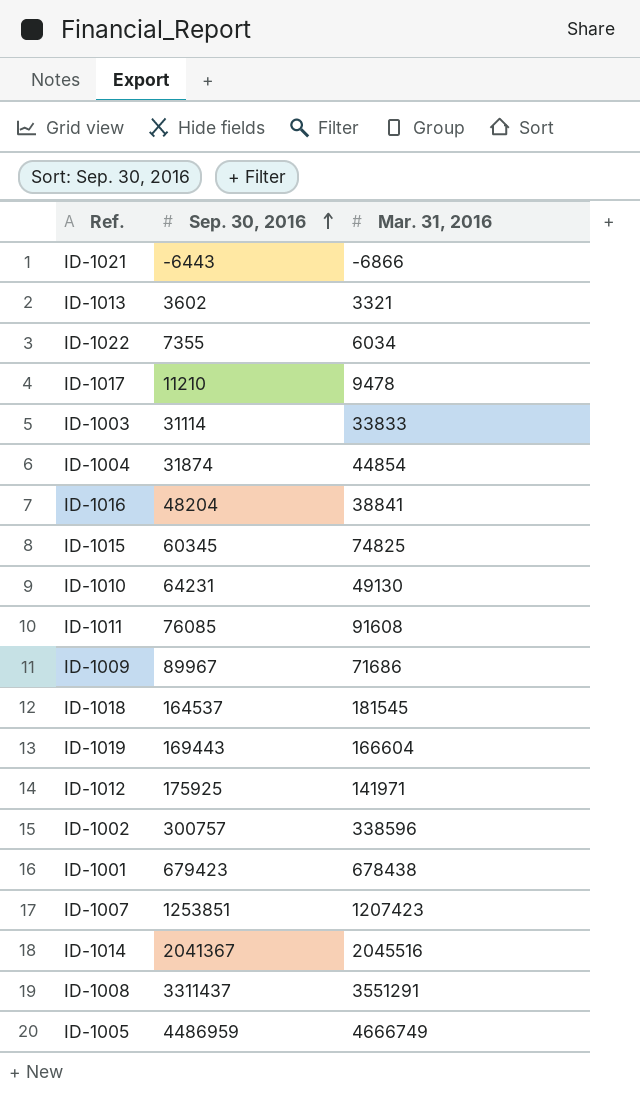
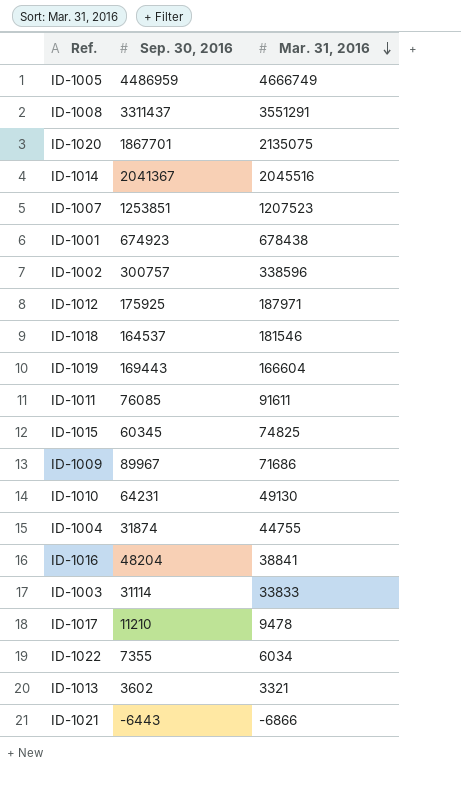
row order: Sep. 30, 2016 ascending -> Mar. 31, 2016 descending
row ID-1020: none -> 1867701 | 2135075
ID-1007 | Mar. 31, 2016: 1207423 -> 1207523
ID-1001 | Sep. 30, 2016: 679423 -> 674923
ID-1012 | Mar. 31, 2016: 141971 -> 187971
ID-1018 | Mar. 31, 2016: 181545 -> 181546
ID-1011 | Mar. 31, 2016: 91608 -> 91611
ID-1004 | Mar. 31, 2016: 44854 -> 44755

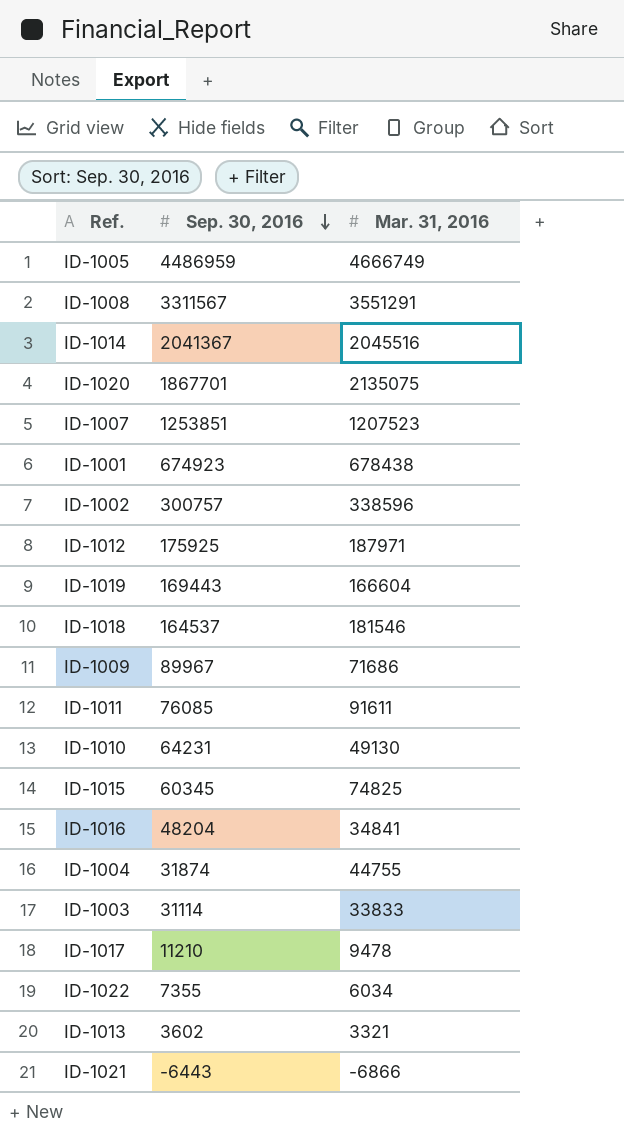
row order: Mar. 31, 2016 descending -> Sep. 30, 2016 descending
ID-1008 | Sep. 30, 2016: 3311437 -> 3311567
ID-1016 | Mar. 31, 2016: 38841 -> 34841

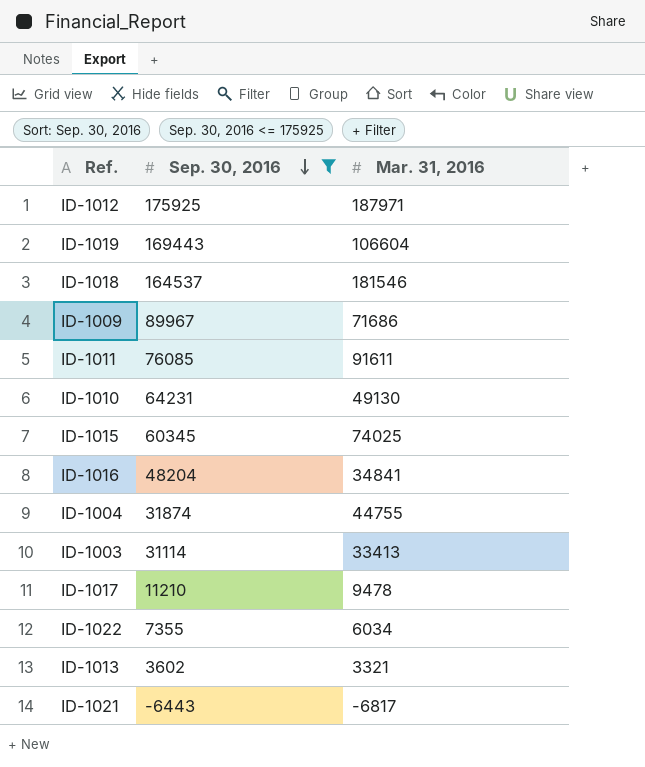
filter: none -> Sep. 30, 2016 <= 175925
ID-1019 | Mar. 31, 2016: 166604 -> 106604
ID-1015 | Mar. 31, 2016: 74825 -> 74025
ID-1003 | Mar. 31, 2016: 33833 -> 33413
ID-1021 | Mar. 31, 2016: -6866 -> -6817

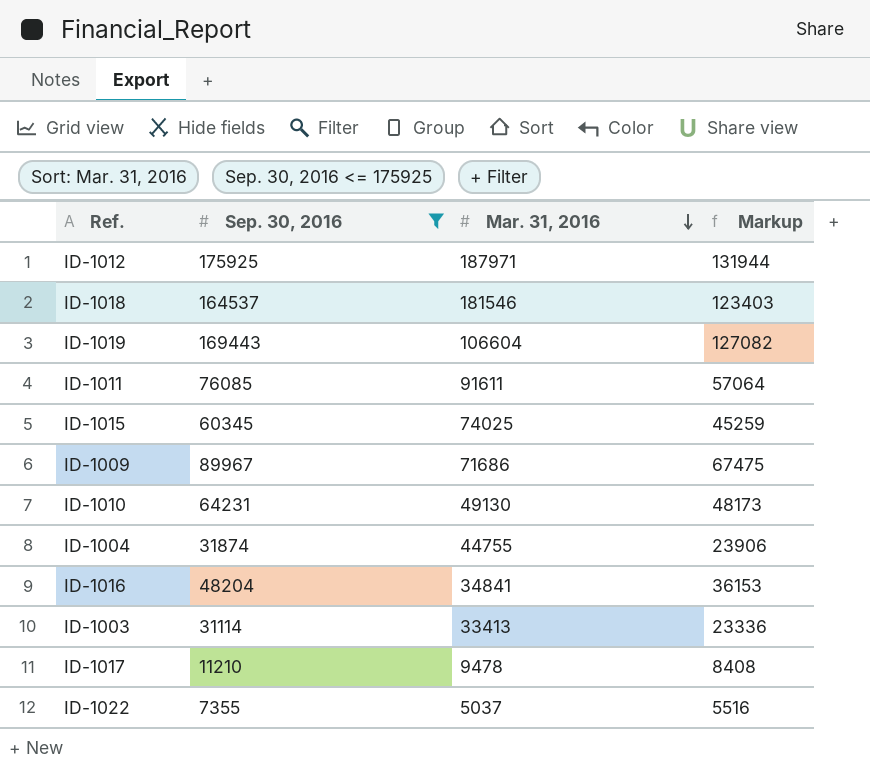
row order: Sep. 30, 2016 descending -> Mar. 31, 2016 descending
column Markup | formula: none -> [Sep. 30, 2016] * 0.75
row ID-1013: 3602 | 3321 -> none
row ID-1021: -6443 | -6817 -> none
ID-1022 | Mar. 31, 2016: 6034 -> 5037

